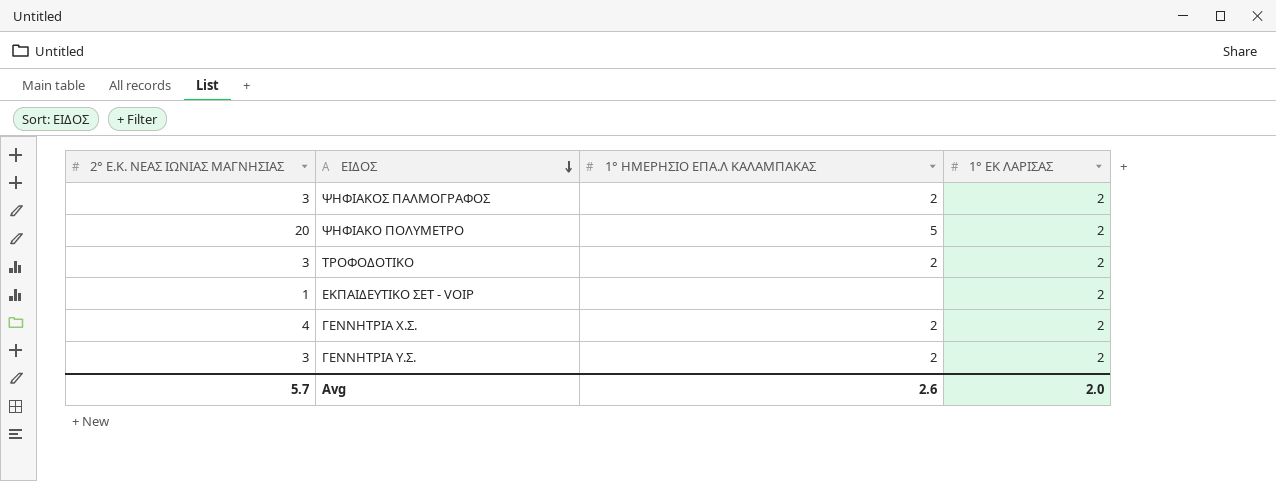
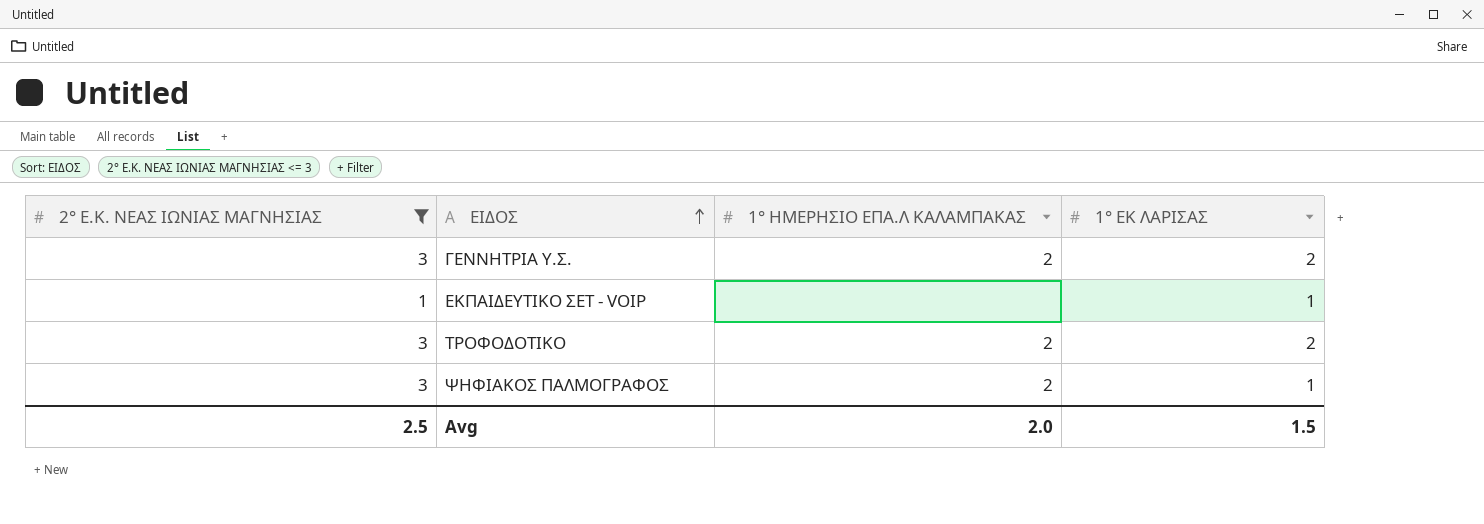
filter: none -> 2° Ε.Κ. ΝΕΑΣ ΙΩΝΙΑΣ ΜΑΓΝΗΣΙΑΣ <= 3
row order: ΕΙΔΟΣ descending -> ΕΙΔΟΣ ascending
ΕΚΠΑΙΔΕΥΤΙΚΟ ΣΕΤ - VOIP | 1° ΕΚ ΛΑΡΙΣΑΣ: 2 -> 1
ΨΗΦΙΑΚΟΣ ΠΑΛΜΟΓΡΑΦΟΣ | 1° ΕΚ ΛΑΡΙΣΑΣ: 2 -> 1
Avg | 2° Ε.Κ. ΝΕΑΣ ΙΩΝΙΑΣ ΜΑΓΝΗΣΙΑΣ: 5.7 -> 2.5
Avg | 1° ΗΜΕΡΗΣΙΟ ΕΠΑ.Λ ΚΑΛΑΜΠΑΚΑΣ: 2.6 -> 2.0
Avg | 1° ΕΚ ΛΑΡΙΣΑΣ: 2.0 -> 1.5

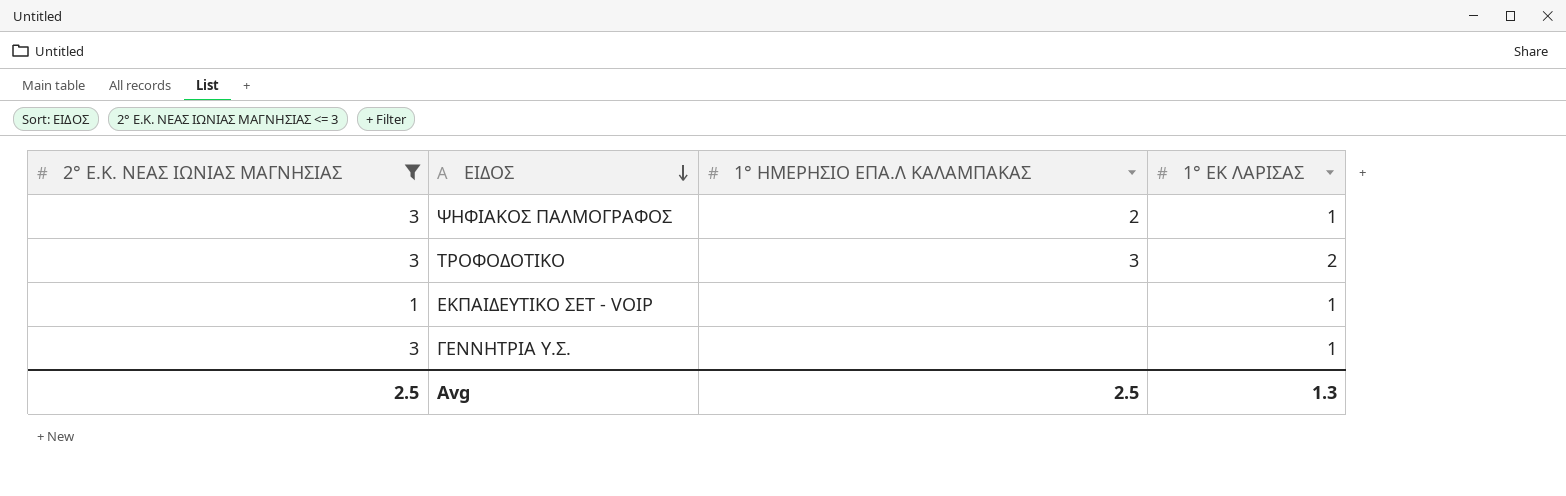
row order: ΕΙΔΟΣ ascending -> ΕΙΔΟΣ descending
ΤΡΟΦΟΔΟΤΙΚΟ | 1° ΗΜΕΡΗΣΙΟ ΕΠΑ.Λ ΚΑΛΑΜΠΑΚΑΣ: 2 -> 3
ΓΕΝΝΗΤΡΙΑ Υ.Σ. | 1° ΗΜΕΡΗΣΙΟ ΕΠΑ.Λ ΚΑΛΑΜΠΑΚΑΣ: 2 -> none
ΓΕΝΝΗΤΡΙΑ Υ.Σ. | 1° ΕΚ ΛΑΡΙΣΑΣ: 2 -> 1
Avg | 1° ΗΜΕΡΗΣΙΟ ΕΠΑ.Λ ΚΑΛΑΜΠΑΚΑΣ: 2.0 -> 2.5
Avg | 1° ΕΚ ΛΑΡΙΣΑΣ: 1.5 -> 1.3

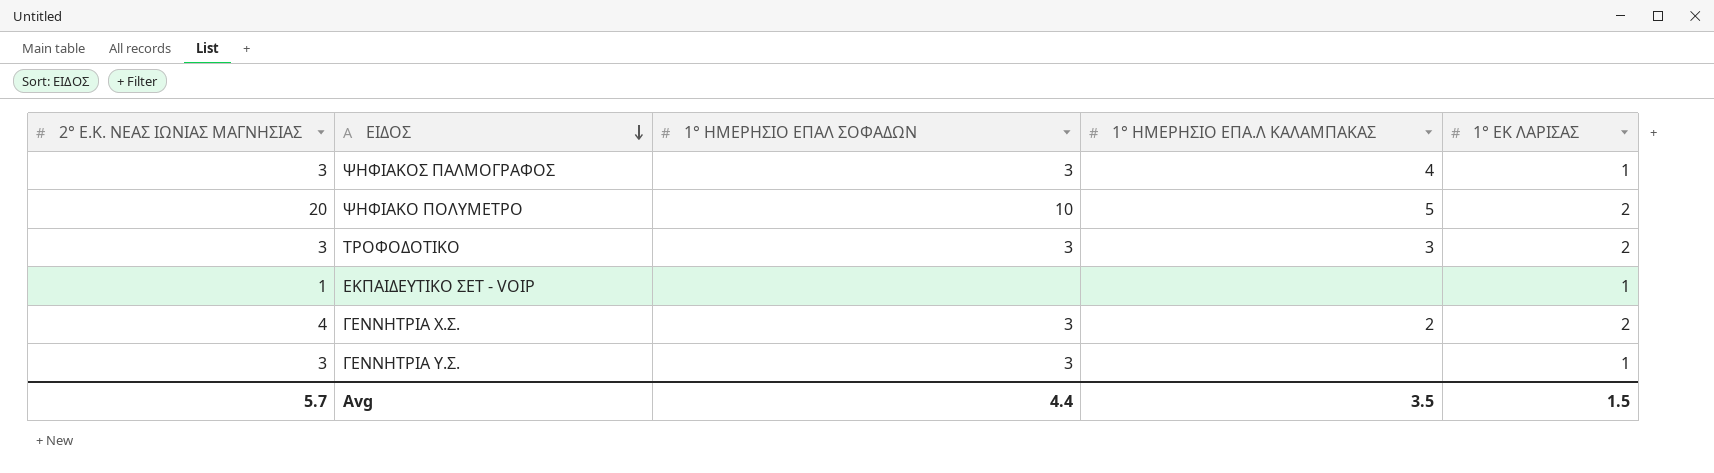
filter: 2° Ε.Κ. ΝΕΑΣ ΙΩΝΙΑΣ ΜΑΓΝΗΣΙΑΣ <= 3 -> none
column 1° ΗΜΕΡΗΣΙΟ ΕΠΑΛ ΣΟΦΑΔΩΝ | position: none -> 3
ΨΗΦΙΑΚΟΣ ΠΑΛΜΟΓΡΑΦΟΣ | 1° ΗΜΕΡΗΣΙΟ ΕΠΑ.Λ ΚΑΛΑΜΠΑΚΑΣ: 2 -> 4
Avg | 2° Ε.Κ. ΝΕΑΣ ΙΩΝΙΑΣ ΜΑΓΝΗΣΙΑΣ: 2.5 -> 5.7
Avg | 1° ΗΜΕΡΗΣΙΟ ΕΠΑ.Λ ΚΑΛΑΜΠΑΚΑΣ: 2.5 -> 3.5
Avg | 1° ΕΚ ΛΑΡΙΣΑΣ: 1.3 -> 1.5

